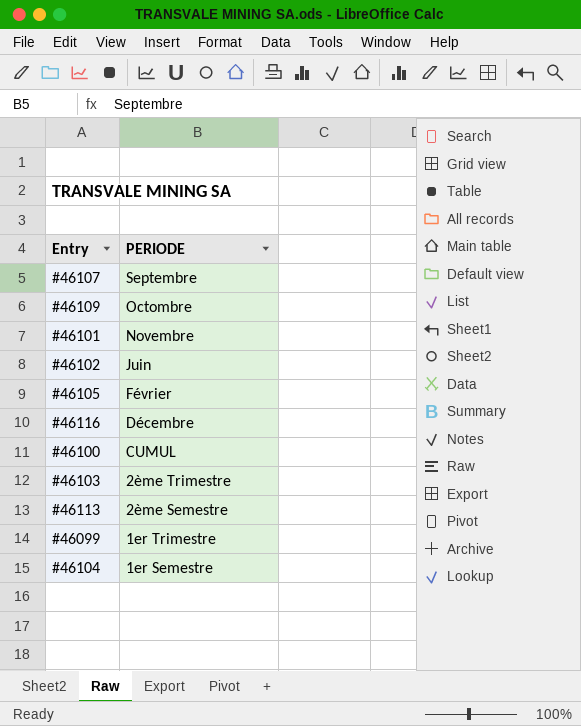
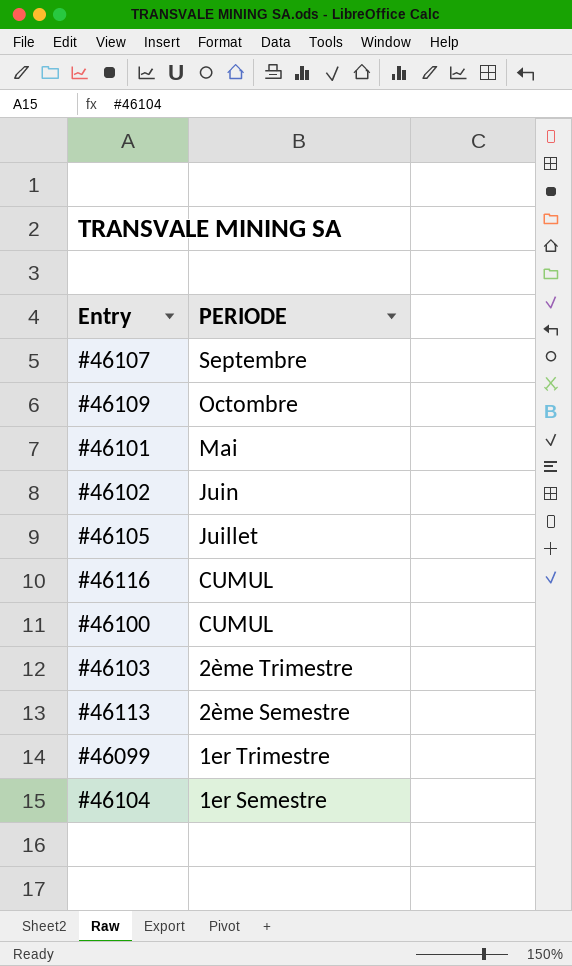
#46101 | PERIODE: Novembre -> Mai
#46105 | PERIODE: Février -> Juillet
#46116 | PERIODE: Décembre -> CUMUL

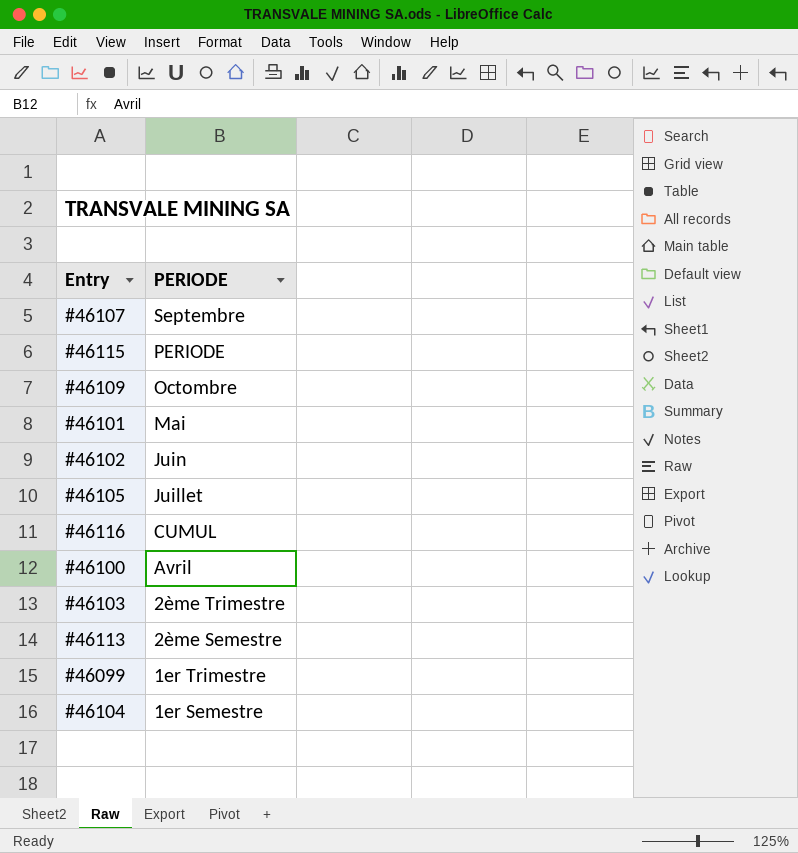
row #46115: none -> PERIODE
#46100 | PERIODE: CUMUL -> Avril

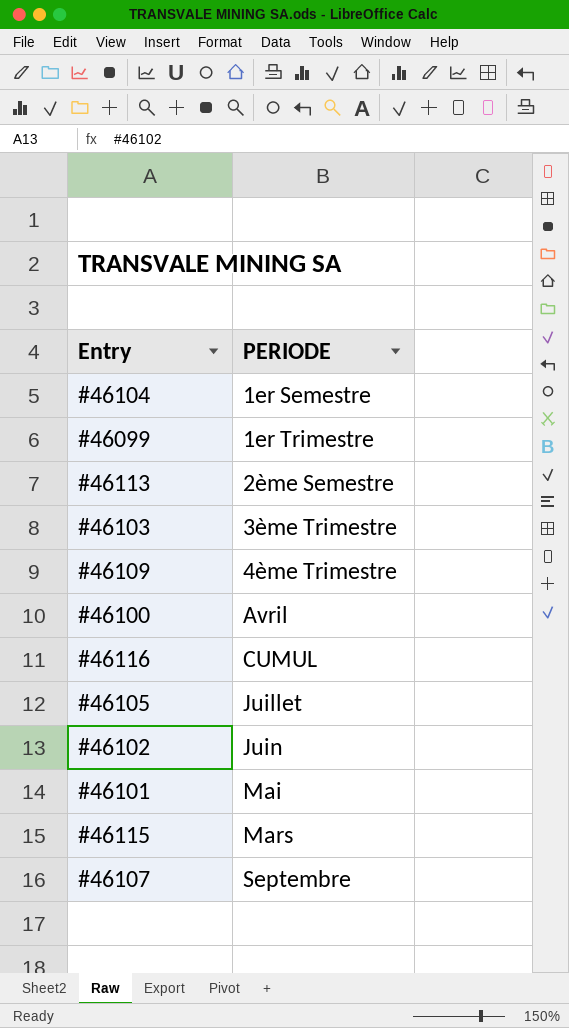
row order: PERIODE descending -> PERIODE ascending
#46103 | PERIODE: 2ème Trimestre -> 3ème Trimestre
#46109 | PERIODE: Octombre -> 4ème Trimestre
#46115 | PERIODE: PERIODE -> Mars

